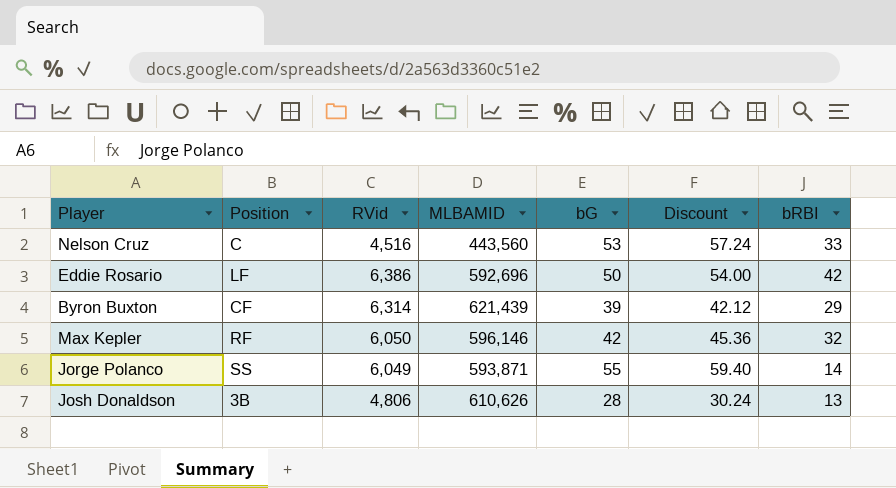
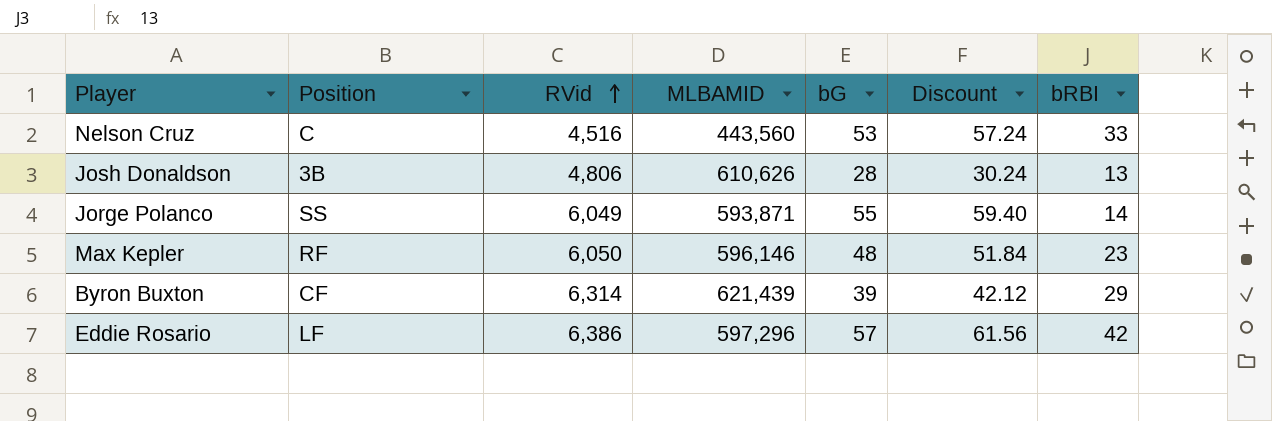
row order: none -> RVid ascending
Max Kepler | bG: 42 -> 48
Max Kepler | Discount: 45.36 -> 51.84
Max Kepler | bRBI: 32 -> 23
Eddie Rosario | MLBAMID: 592,696 -> 597,296
Eddie Rosario | bG: 50 -> 57
Eddie Rosario | Discount: 54.00 -> 61.56

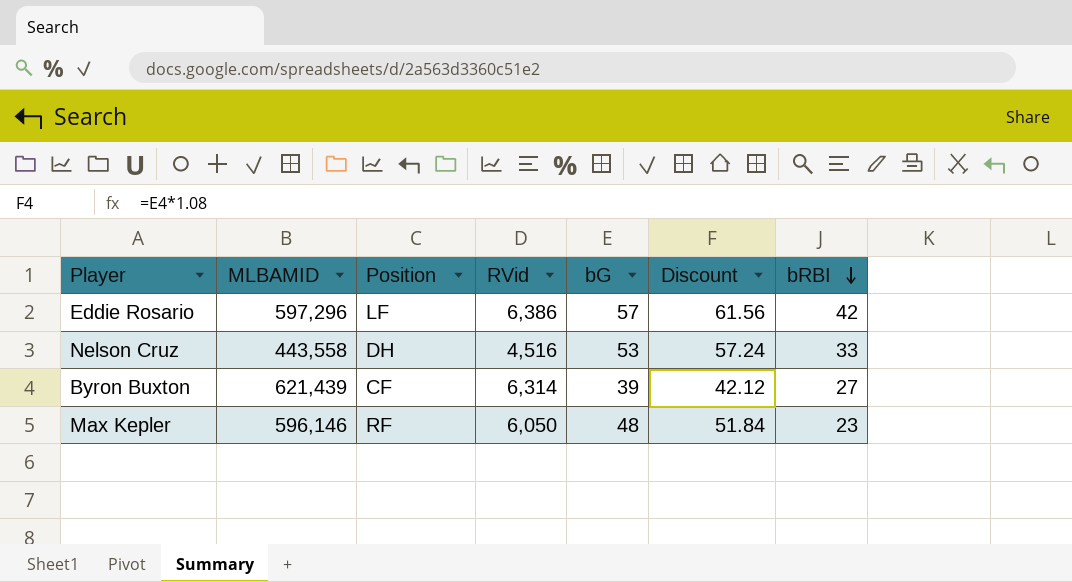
row order: RVid ascending -> bRBI descending
column MLBAMID | position: 4 -> 2
row Josh Donaldson: 3B | 4,806 | 610,626 | 28 | 30.24 | 13 -> none
row Jorge Polanco: SS | 6,049 | 593,871 | 55 | 59.40 | 14 -> none
Nelson Cruz | MLBAMID: 443,560 -> 443,558
Nelson Cruz | Position: C -> DH
Byron Buxton | bRBI: 29 -> 27

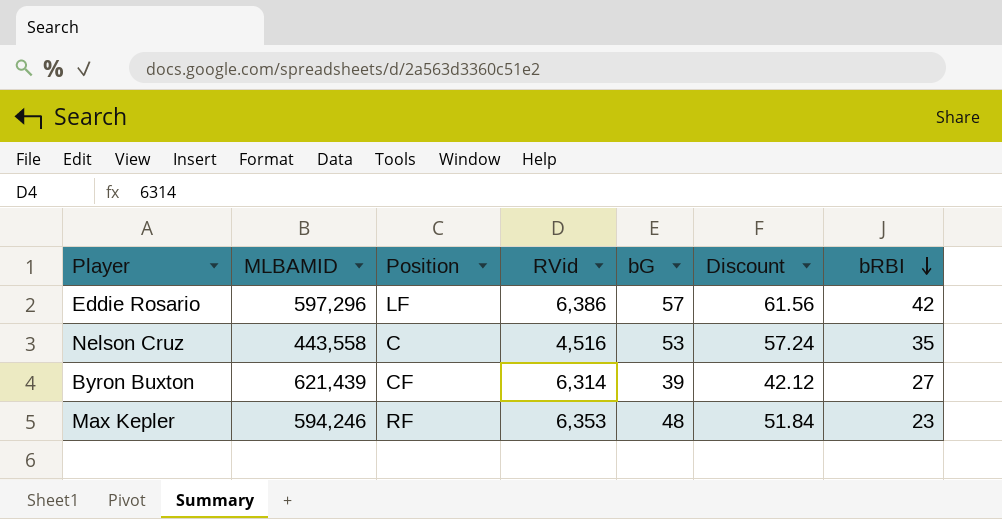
Nelson Cruz | Position: DH -> C
Nelson Cruz | bRBI: 33 -> 35
Max Kepler | MLBAMID: 596,146 -> 594,246
Max Kepler | RVid: 6,050 -> 6,353

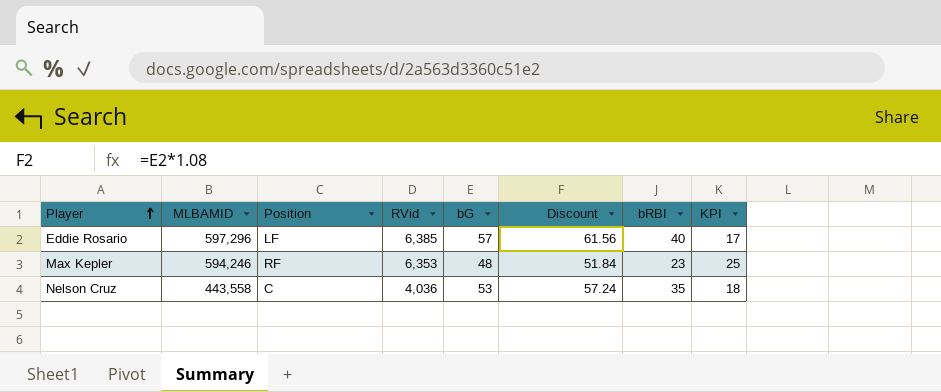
row order: bRBI descending -> Player ascending
column KPI | formula: none -> [bG] - [bRBI]
row Byron Buxton: 621,439 | CF | 6,314 | 39 | 42.12 | 27 -> none
Eddie Rosario | RVid: 6,386 -> 6,385
Eddie Rosario | bRBI: 42 -> 40
Nelson Cruz | RVid: 4,516 -> 4,036

